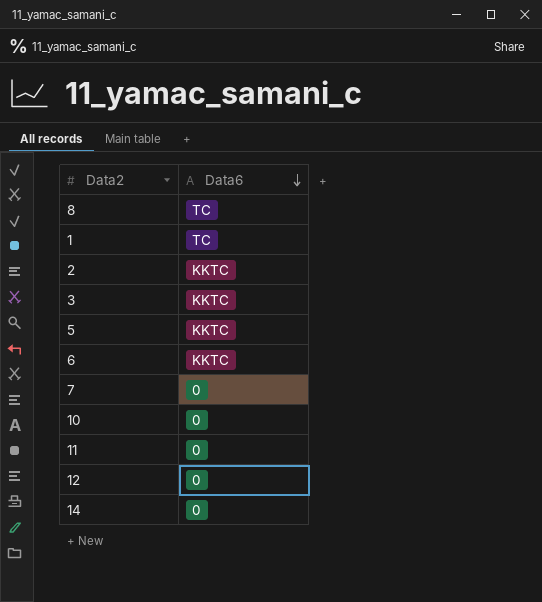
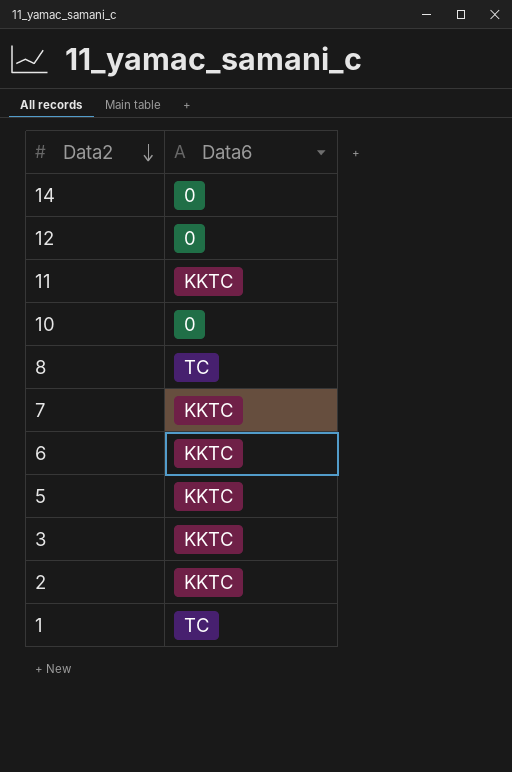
row order: Data6 descending -> Data2 descending
11 | Data6: 0 -> KKTC
7 | Data6: 0 -> KKTC

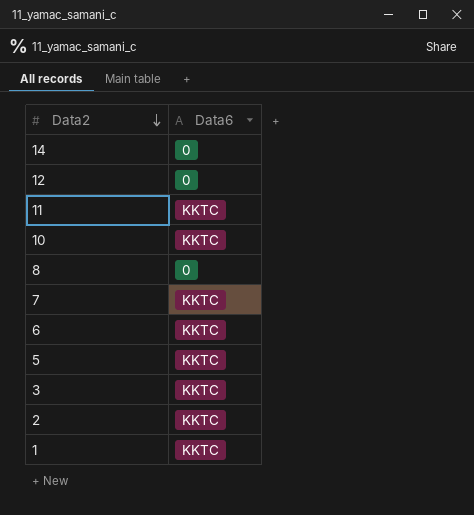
10 | Data6: 0 -> KKTC
8 | Data6: TC -> 0
1 | Data6: TC -> KKTC

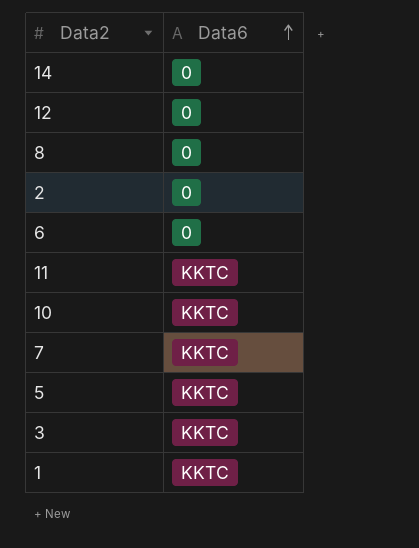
row order: Data2 descending -> Data6 ascending
2 | Data6: KKTC -> 0
6 | Data6: KKTC -> 0

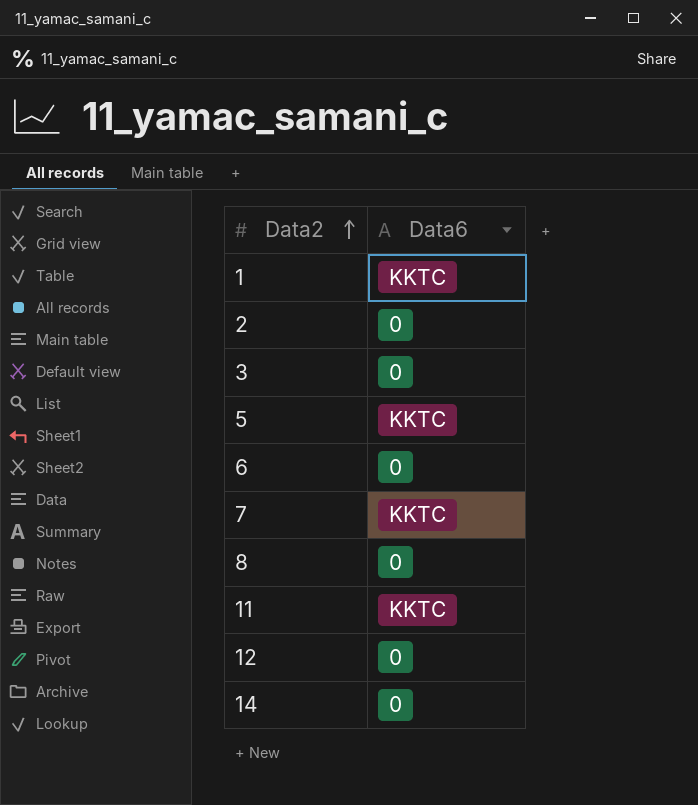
row order: Data6 ascending -> Data2 ascending
row 10: KKTC -> none
3 | Data6: KKTC -> 0

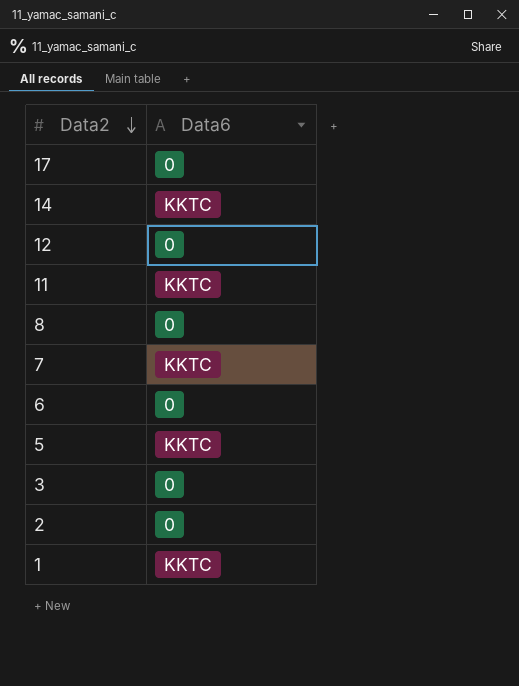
row order: Data2 ascending -> Data2 descending
row 17: none -> 0
14 | Data6: 0 -> KKTC

